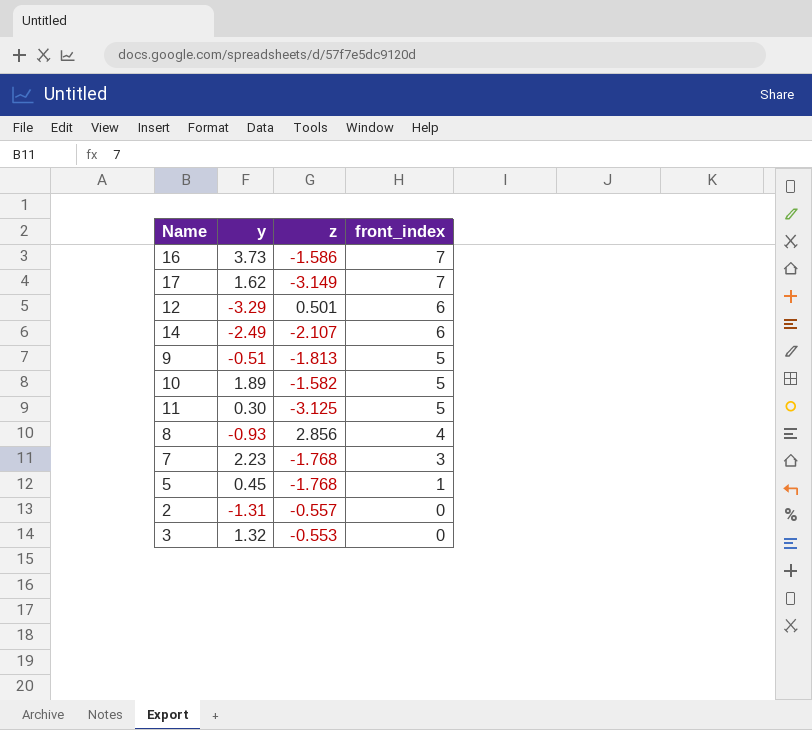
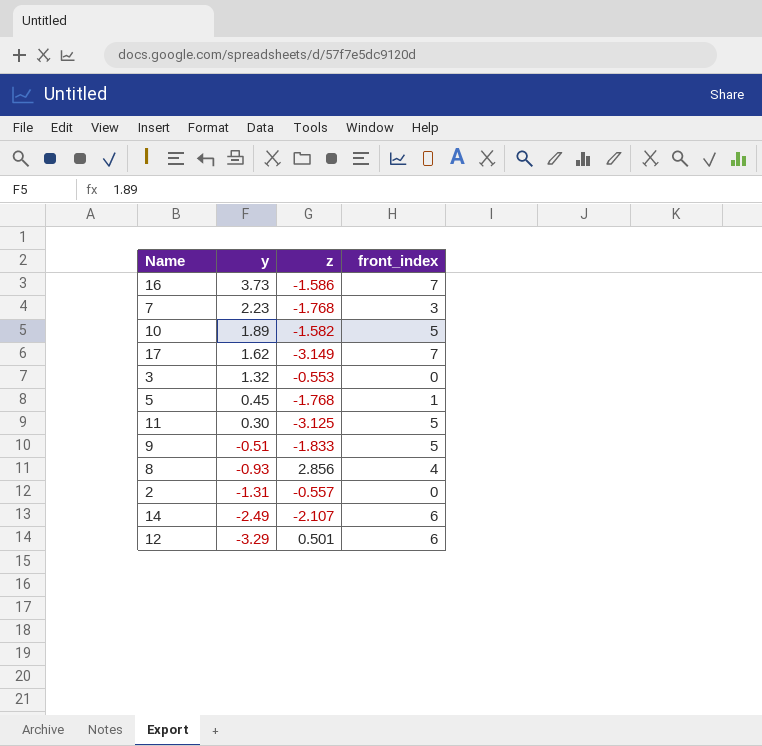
row order: front_index descending -> y descending
9 | z: -1.813 -> -1.833

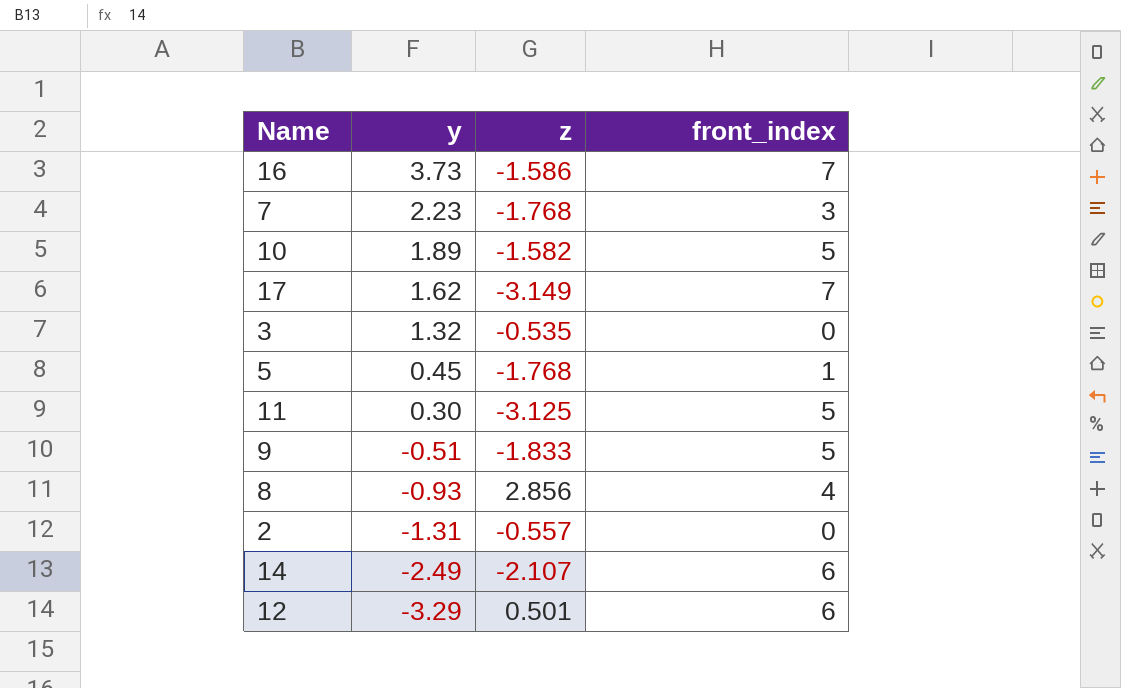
3 | z: -0.553 -> -0.535

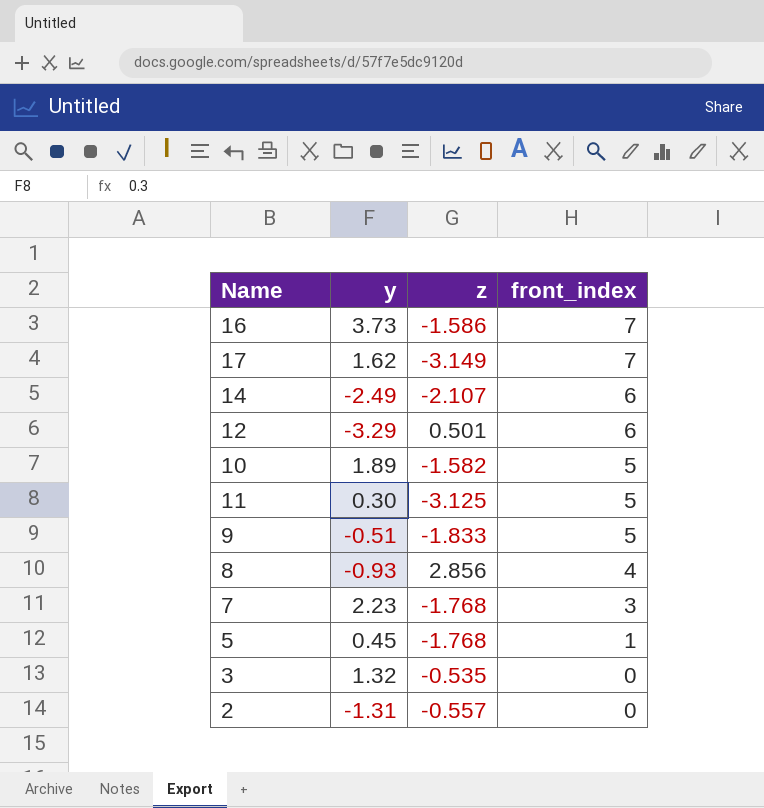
row order: y descending -> front_index descending

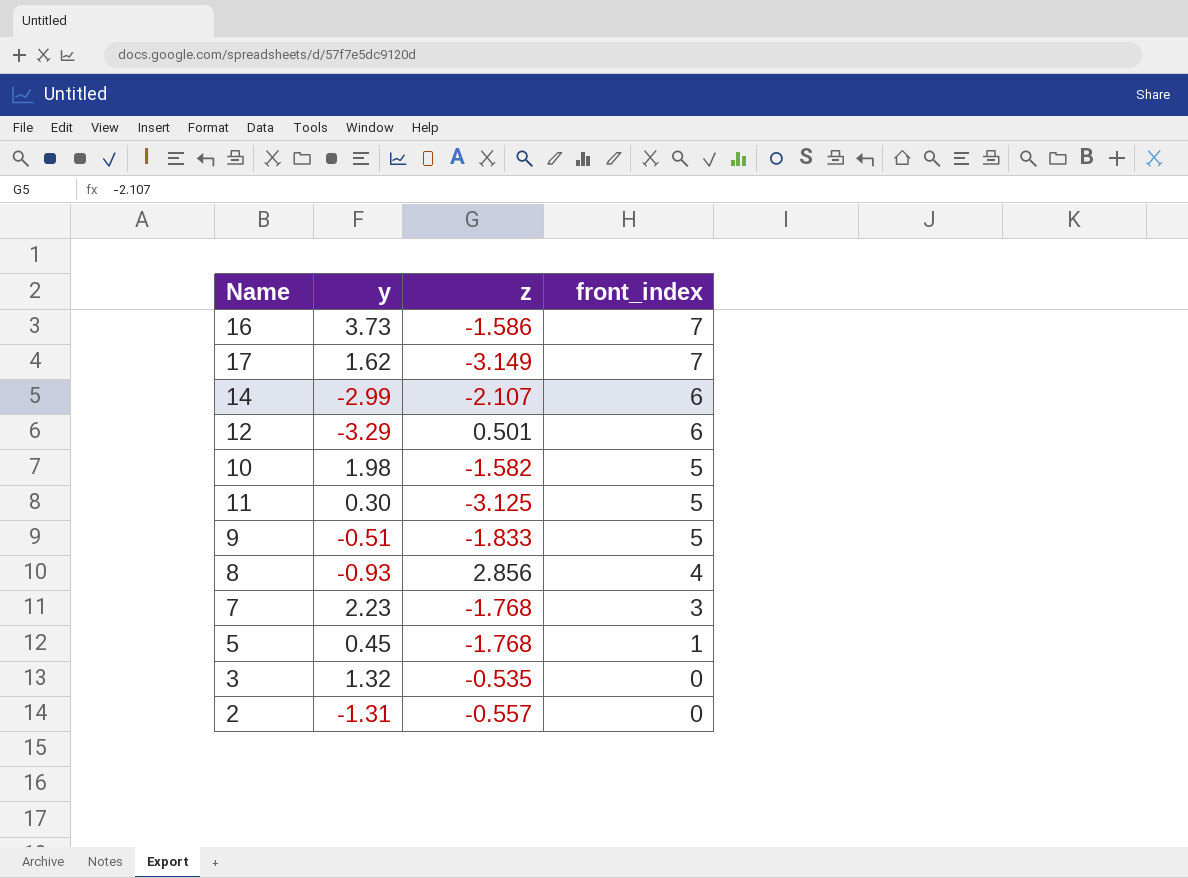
14 | y: -2.49 -> -2.99
10 | y: 1.89 -> 1.98

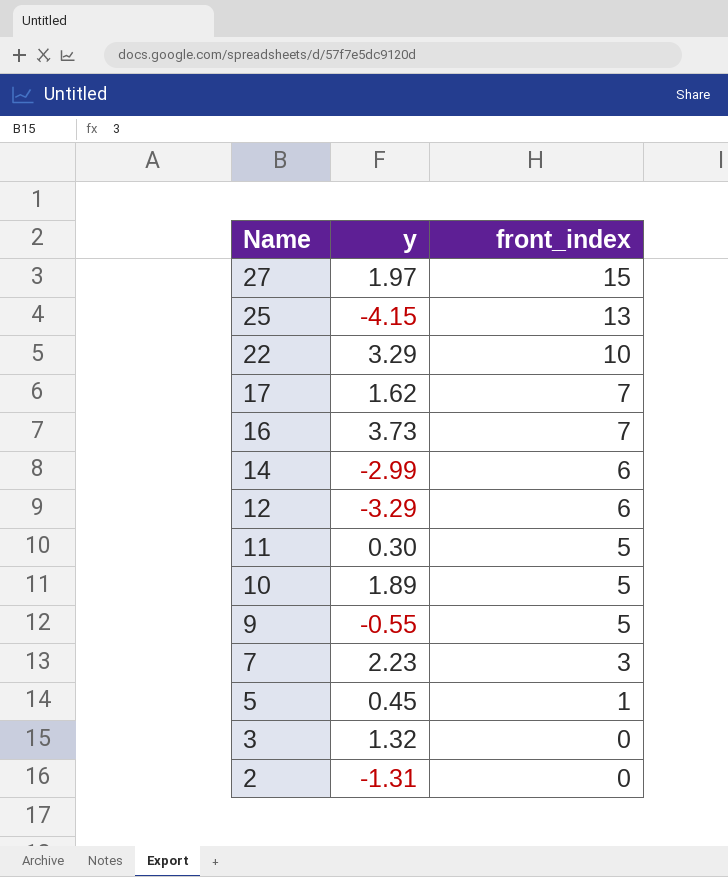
row order: front_index descending -> Name descending
column z | position: 3 -> none
row 8: -0.93 | 2.856 | 4 -> none
row 27: none -> 1.97 | 15
row 25: none -> -4.15 | 13
row 22: none -> 3.29 | 10
10 | y: 1.98 -> 1.89
9 | y: -0.51 -> -0.55

